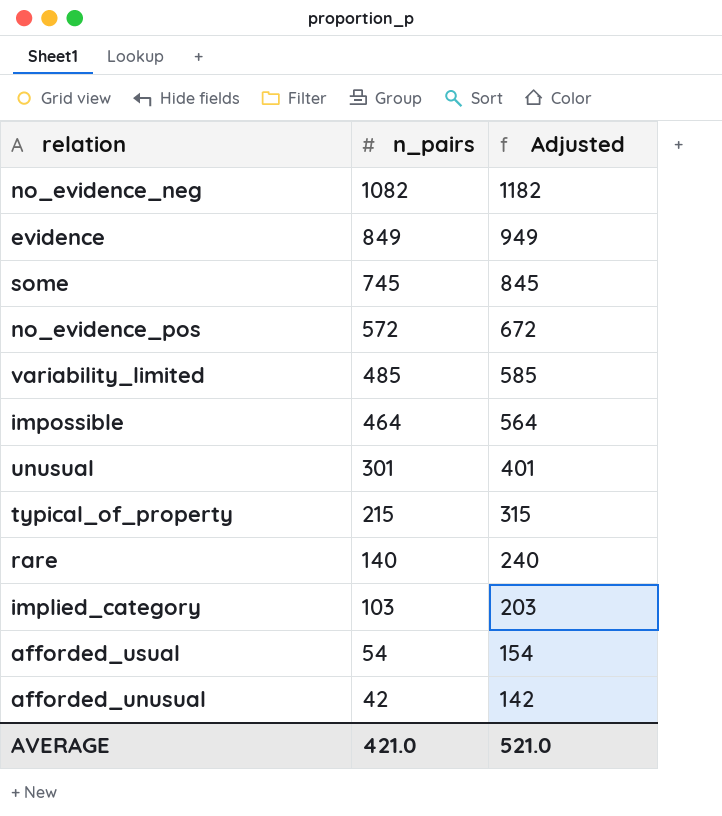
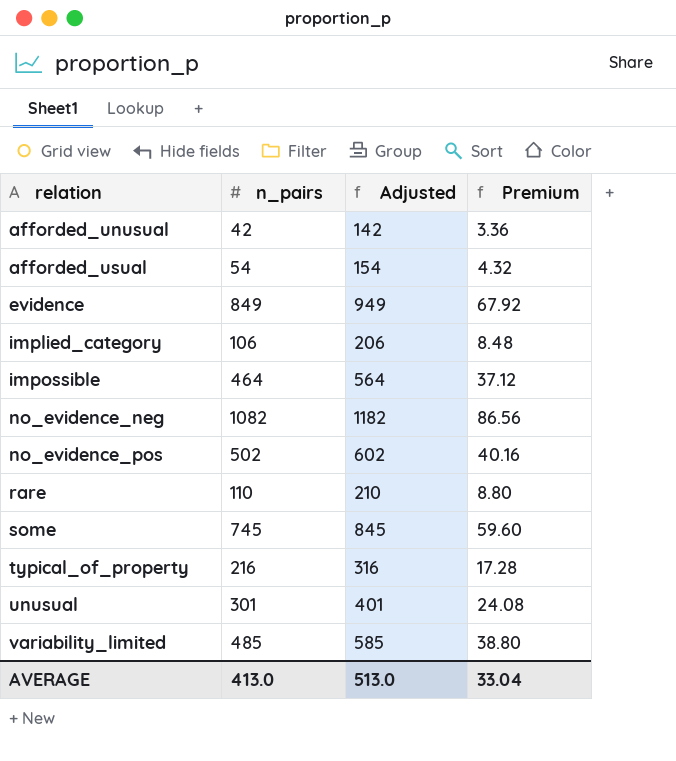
row order: n_pairs descending -> relation ascending
column Premium | formula: none -> [n_pairs] * 0.08
implied_category | n_pairs: 103 -> 106
implied_category | Adjusted: 203 -> 206
no_evidence_pos | n_pairs: 572 -> 502
no_evidence_pos | Adjusted: 672 -> 602
rare | n_pairs: 140 -> 110
rare | Adjusted: 240 -> 210
typical_of_property | n_pairs: 215 -> 216
typical_of_property | Adjusted: 315 -> 316
AVERAGE | n_pairs: 421.0 -> 413.0
AVERAGE | Adjusted: 521.0 -> 513.0

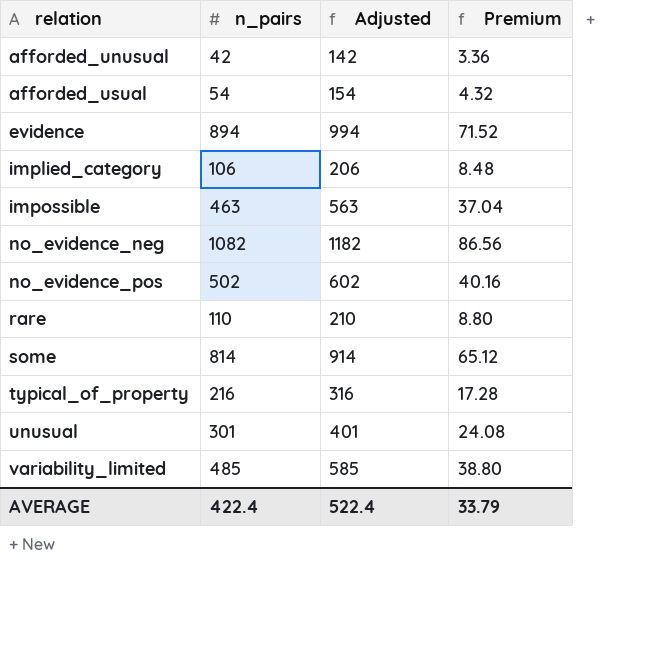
evidence | n_pairs: 849 -> 894
evidence | Adjusted: 949 -> 994
evidence | Premium: 67.92 -> 71.52
impossible | n_pairs: 464 -> 463
impossible | Adjusted: 564 -> 563
impossible | Premium: 37.12 -> 37.04
some | n_pairs: 745 -> 814
some | Adjusted: 845 -> 914
some | Premium: 59.60 -> 65.12
AVERAGE | n_pairs: 413.0 -> 422.4
AVERAGE | Adjusted: 513.0 -> 522.4
AVERAGE | Premium: 33.04 -> 33.79

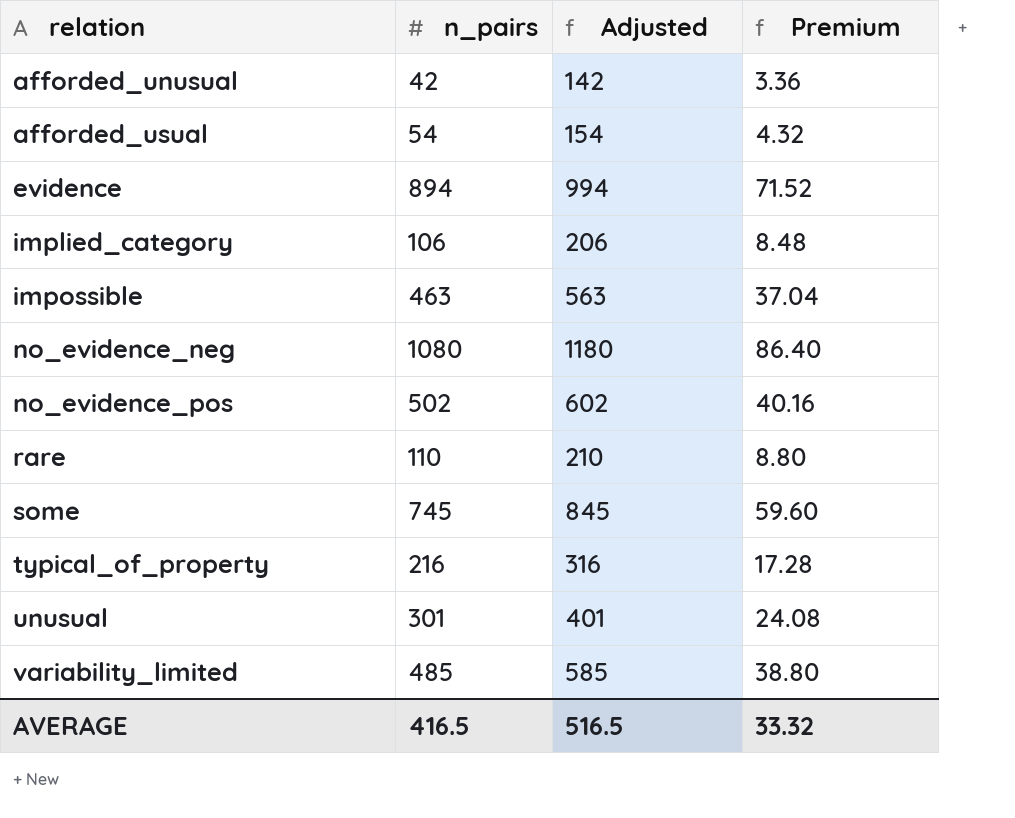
no_evidence_neg | n_pairs: 1082 -> 1080
no_evidence_neg | Adjusted: 1182 -> 1180
no_evidence_neg | Premium: 86.56 -> 86.40
some | n_pairs: 814 -> 745
some | Adjusted: 914 -> 845
some | Premium: 65.12 -> 59.60
AVERAGE | n_pairs: 422.4 -> 416.5
AVERAGE | Adjusted: 522.4 -> 516.5
AVERAGE | Premium: 33.79 -> 33.32

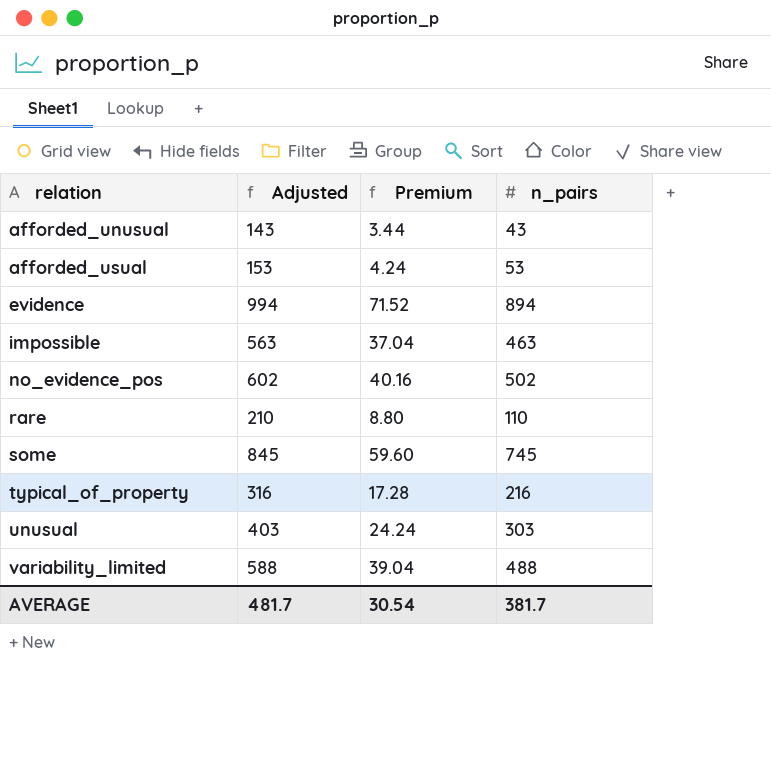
column n_pairs | position: 2 -> 4
row implied_category: 106 | 206 | 8.48 -> none
row no_evidence_neg: 1080 | 1180 | 86.40 -> none
afforded_unusual | Adjusted: 142 -> 143
afforded_unusual | Premium: 3.36 -> 3.44
afforded_unusual | n_pairs: 42 -> 43
afforded_usual | Adjusted: 154 -> 153
afforded_usual | Premium: 4.32 -> 4.24
afforded_usual | n_pairs: 54 -> 53
unusual | Adjusted: 401 -> 403
unusual | Premium: 24.08 -> 24.24
unusual | n_pairs: 301 -> 303
variability_limited | Adjusted: 585 -> 588
variability_limited | Premium: 38.80 -> 39.04
variability_limited | n_pairs: 485 -> 488
AVERAGE | Adjusted: 516.5 -> 481.7
AVERAGE | Premium: 33.32 -> 30.54
AVERAGE | n_pairs: 416.5 -> 381.7

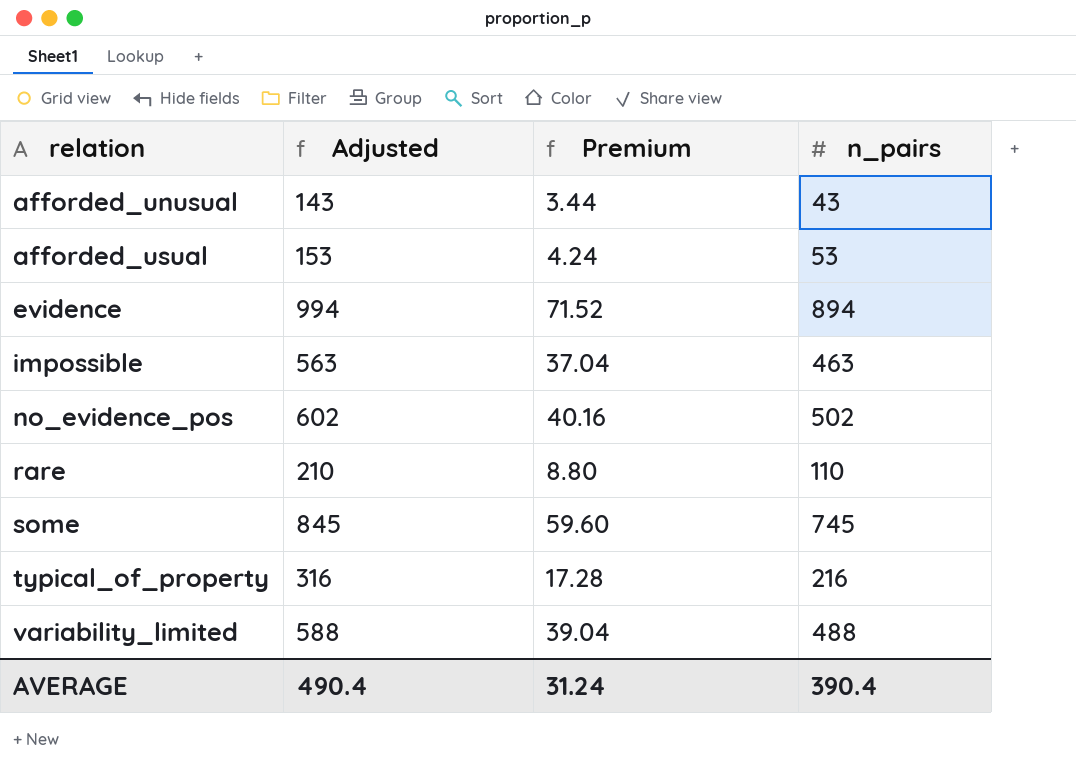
row unusual: 403 | 24.24 | 303 -> none
AVERAGE | Adjusted: 481.7 -> 490.4
AVERAGE | Premium: 30.54 -> 31.24
AVERAGE | n_pairs: 381.7 -> 390.4

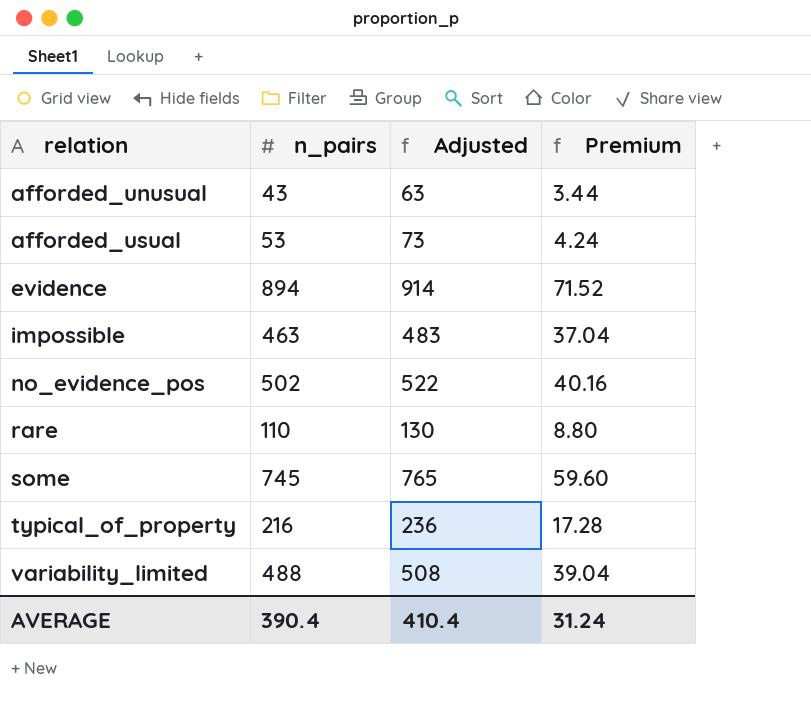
column n_pairs | position: 4 -> 2
column Adjusted | formula: [n_pairs] + 100 -> [n_pairs] + 20
AVERAGE | Adjusted: 490.4 -> 410.4

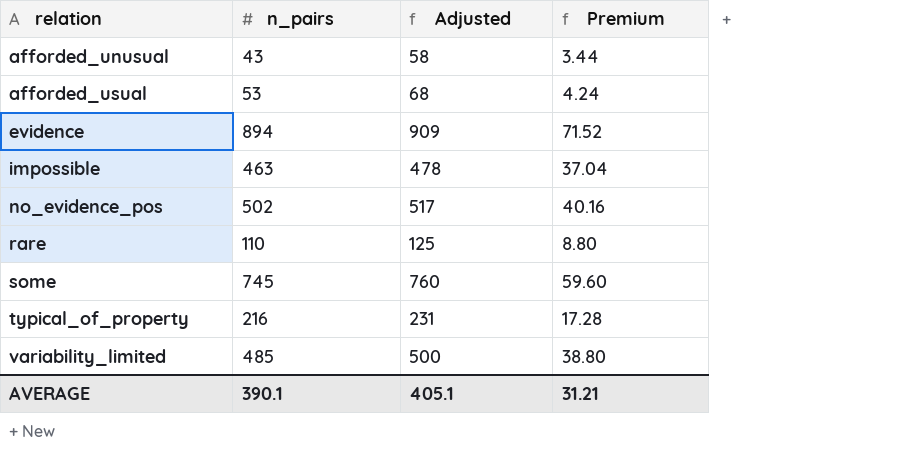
column Adjusted | formula: [n_pairs] + 20 -> [n_pairs] + 15
variability_limited | n_pairs: 488 -> 485
variability_limited | Premium: 39.04 -> 38.80
AVERAGE | n_pairs: 390.4 -> 390.1
AVERAGE | Adjusted: 410.4 -> 405.1
AVERAGE | Premium: 31.24 -> 31.21

